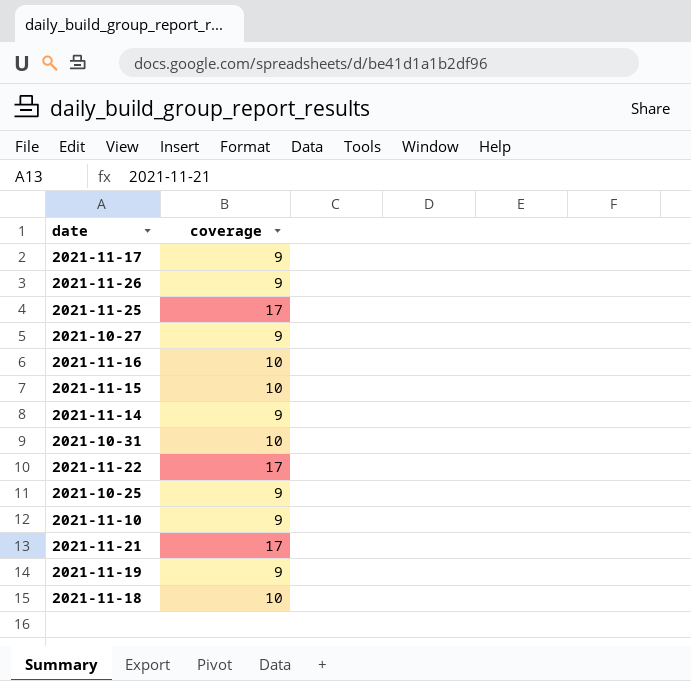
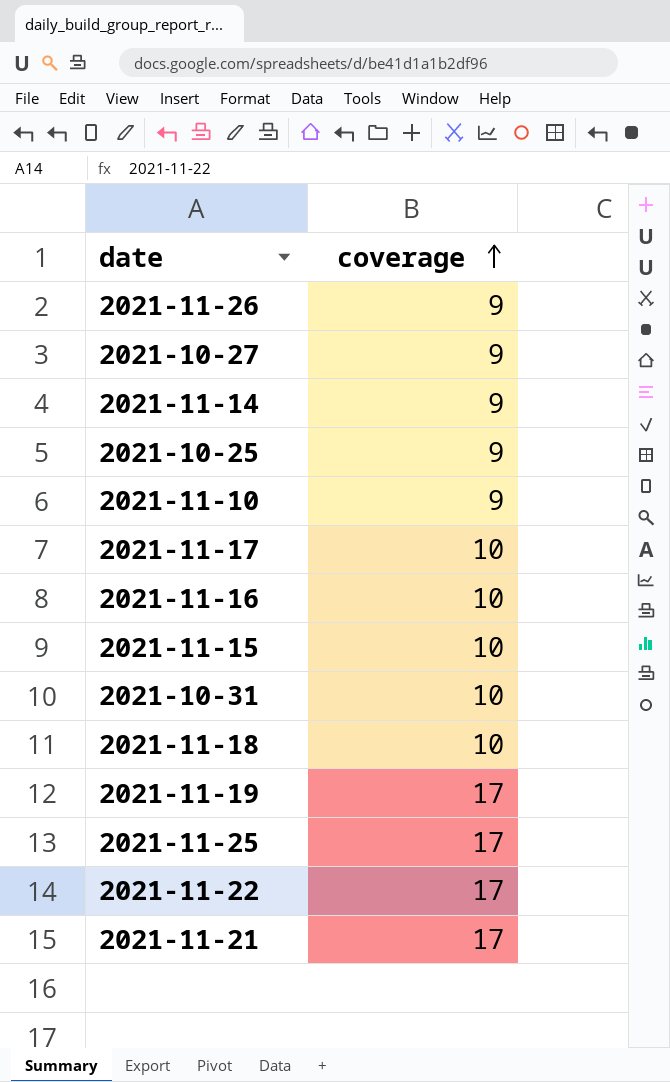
row order: none -> coverage ascending
2021-11-17 | coverage: 9 -> 10
2021-11-19 | coverage: 9 -> 17

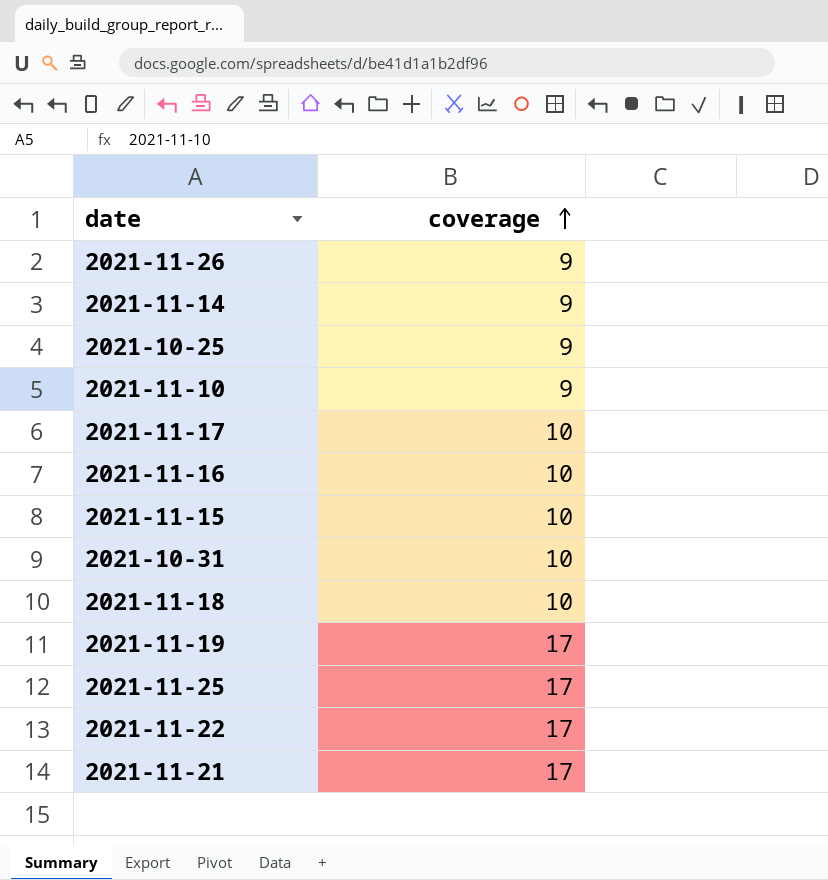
row 2021-10-27: 9 -> none

